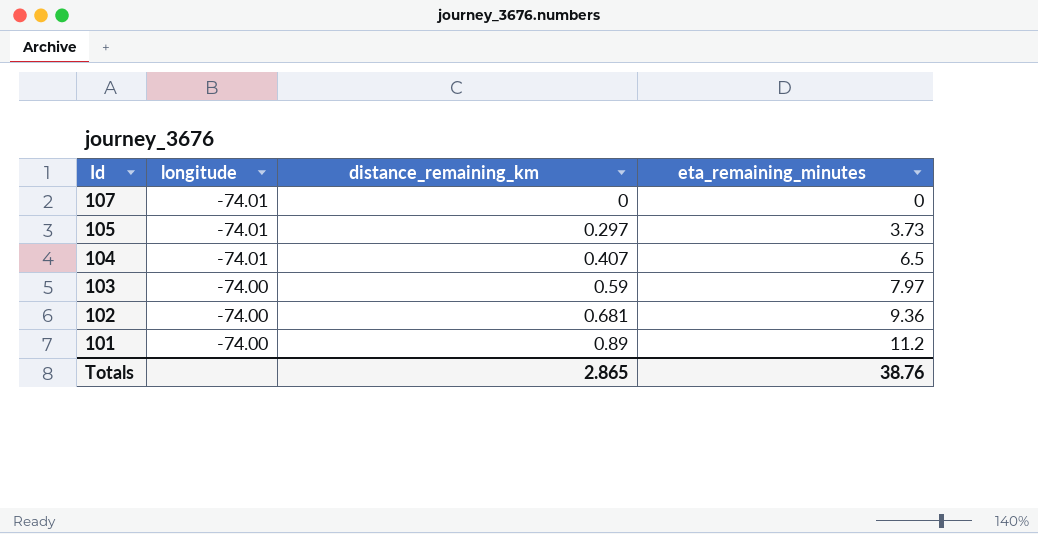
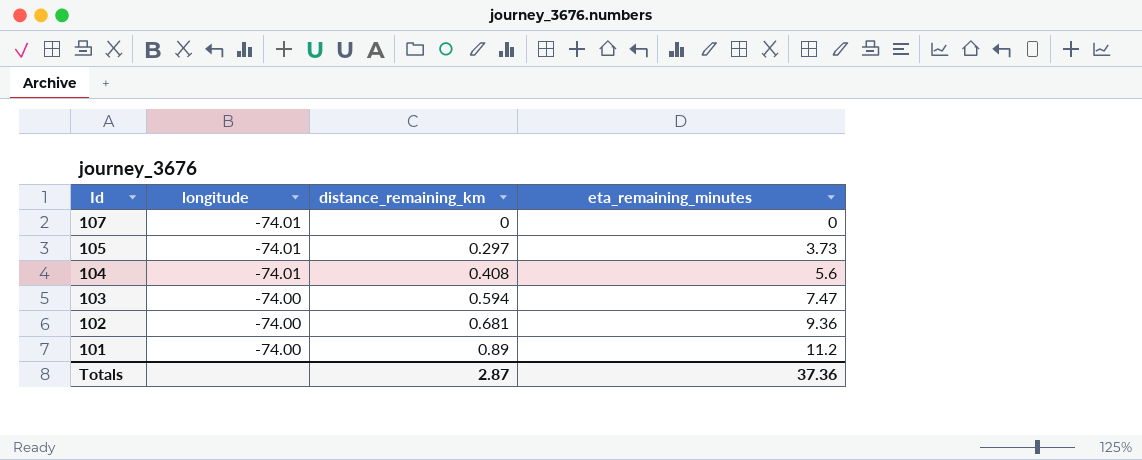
104 | distance_remaining_km: 0.407 -> 0.408
104 | eta_remaining_minutes: 6.5 -> 5.6
103 | distance_remaining_km: 0.59 -> 0.594
103 | eta_remaining_minutes: 7.97 -> 7.47
Totals | distance_remaining_km: 2.865 -> 2.87
Totals | eta_remaining_minutes: 38.76 -> 37.36

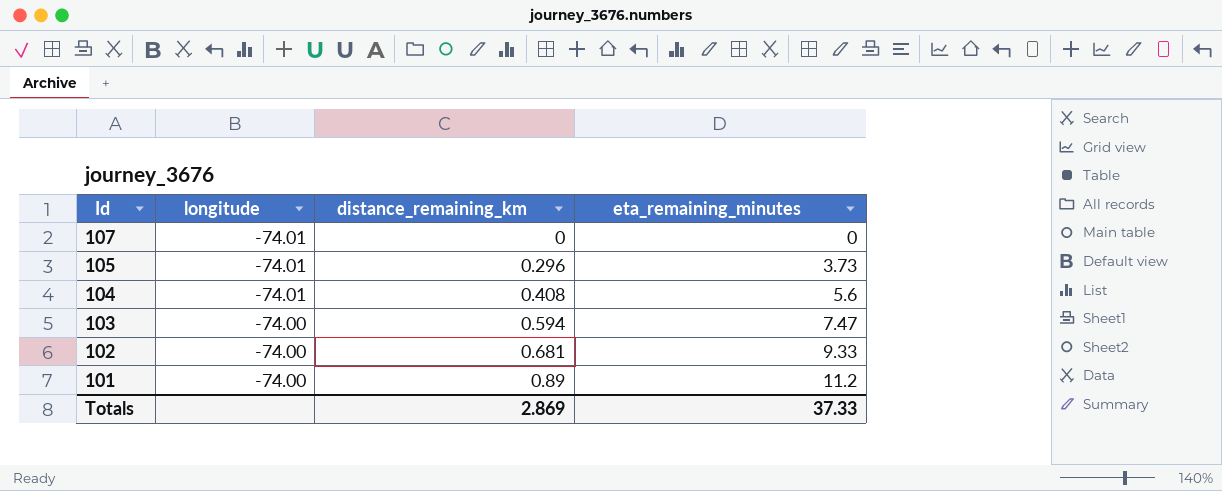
105 | distance_remaining_km: 0.297 -> 0.296
102 | eta_remaining_minutes: 9.36 -> 9.33
Totals | distance_remaining_km: 2.87 -> 2.869
Totals | eta_remaining_minutes: 37.36 -> 37.33

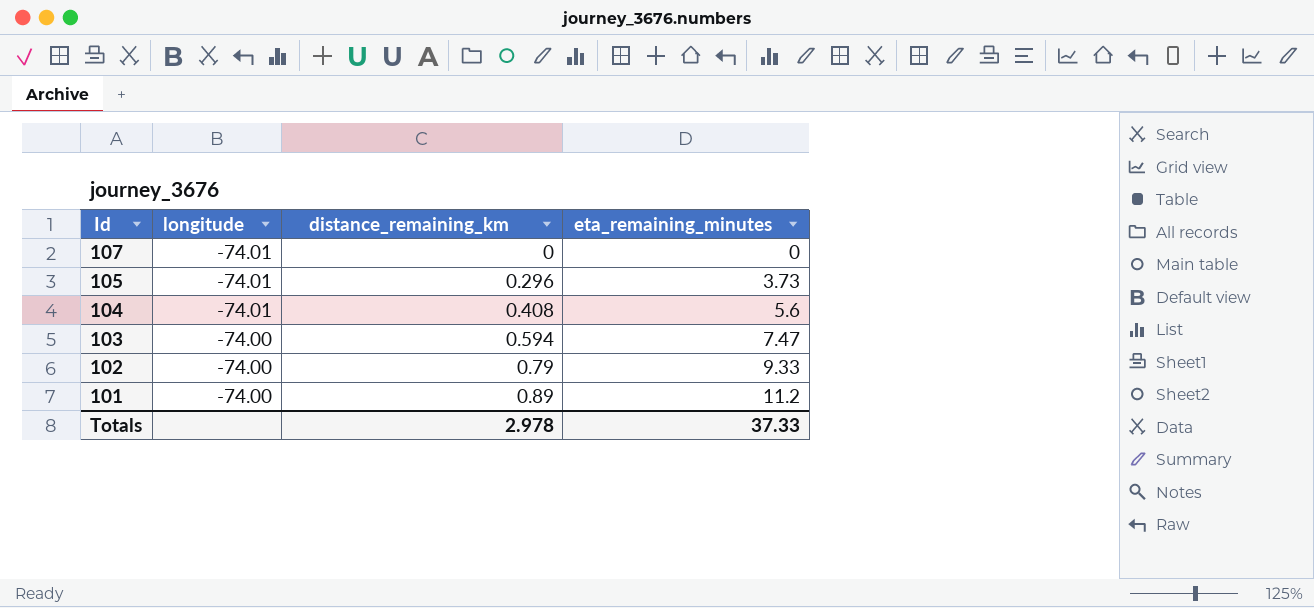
102 | distance_remaining_km: 0.681 -> 0.79
Totals | distance_remaining_km: 2.869 -> 2.978

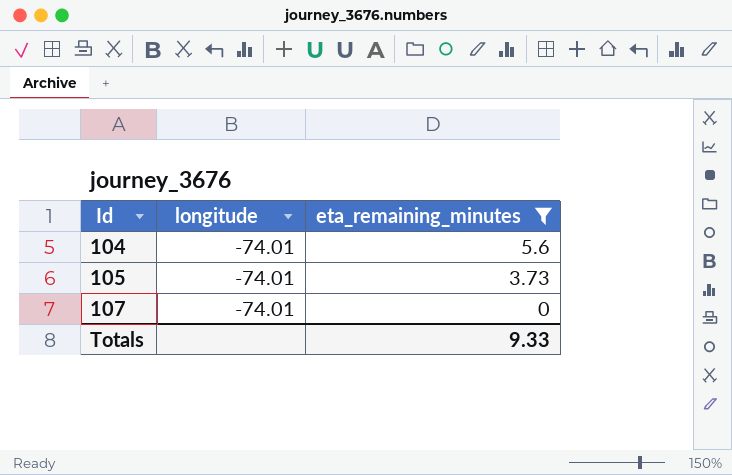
filter: none -> eta_remaining_minutes <= 5.6
row order: Id descending -> Id ascending
column distance_remaining_km | position: 3 -> none
Totals | eta_remaining_minutes: 37.33 -> 9.33

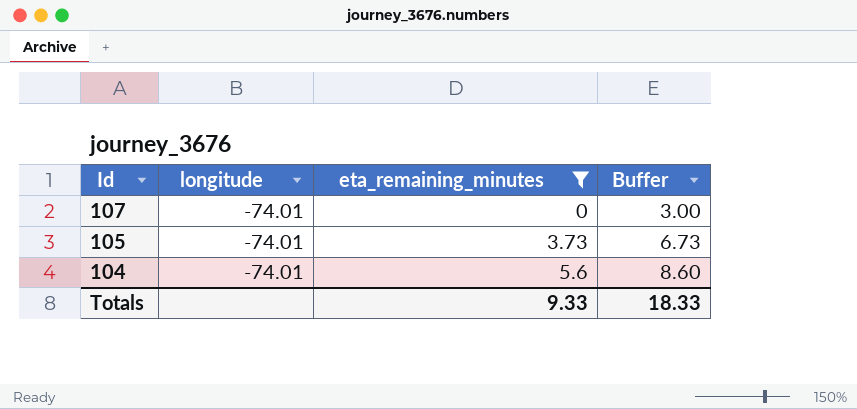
row order: Id ascending -> Id descending
column Buffer | formula: none -> [eta_remaining_minutes] + 3

